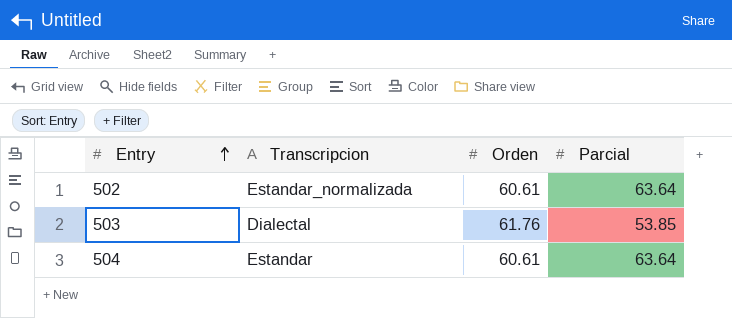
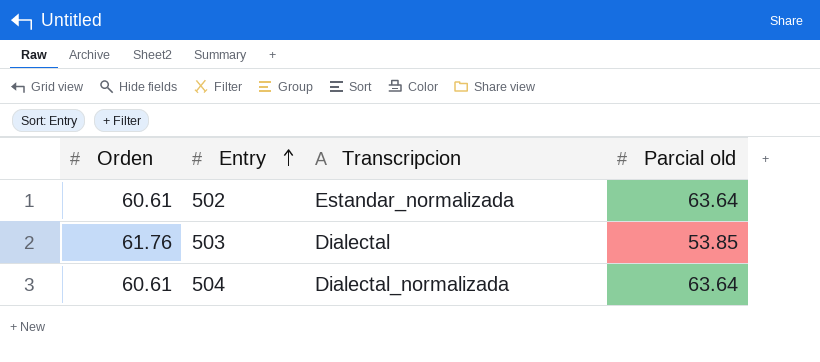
column Orden | position: 3 -> 1
column name: Parcial -> Parcial old
504 | Transcripcion: Estandar -> Dialectal_normalizada

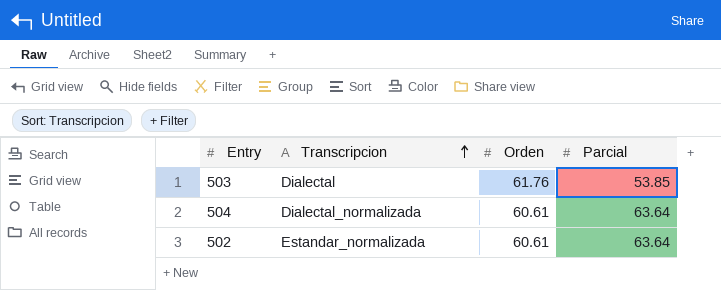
row order: Entry ascending -> Transcripcion ascending
column Orden | position: 1 -> 3
column name: Parcial old -> Parcial

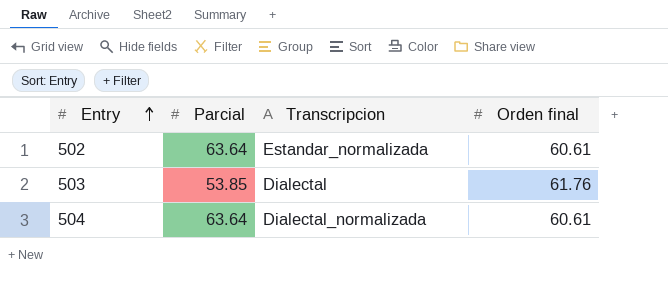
row order: Transcripcion ascending -> Entry ascending
column Parcial | position: 4 -> 2
column name: Orden -> Orden final

